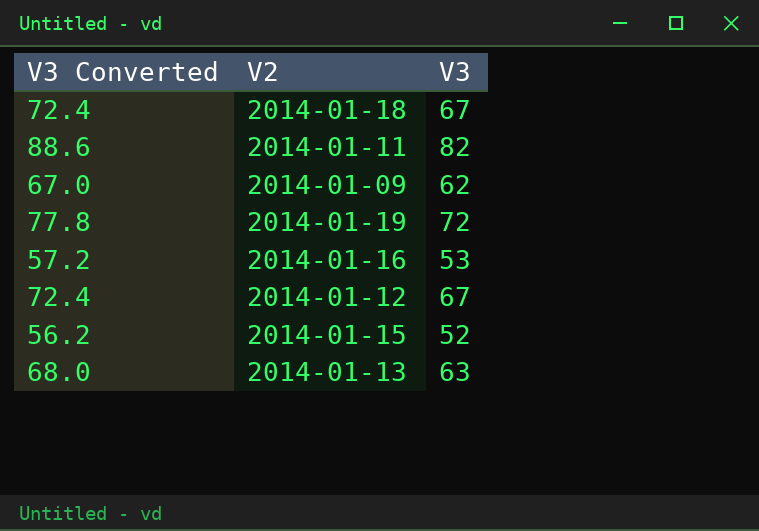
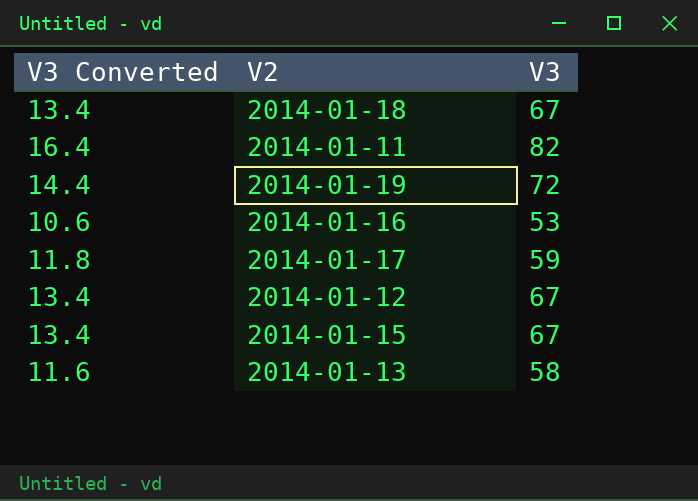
column V3 Converted | formula: [V3] * 1.08 -> [V3] * 0.2
row 2014-01-09: 67.0 | 62 -> none
row 2014-01-17: none -> 11.8 | 59
2014-01-15 | V3: 52 -> 67
2014-01-13 | V3: 63 -> 58

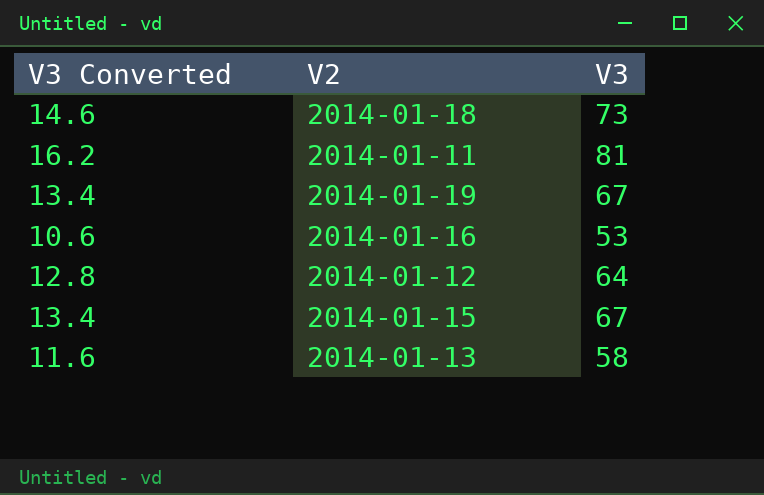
row 2014-01-17: 11.8 | 59 -> none
2014-01-18 | V3 Converted: 13.4 -> 14.6
2014-01-18 | V3: 67 -> 73
2014-01-11 | V3 Converted: 16.4 -> 16.2
2014-01-11 | V3: 82 -> 81
2014-01-19 | V3 Converted: 14.4 -> 13.4
2014-01-19 | V3: 72 -> 67
2014-01-12 | V3 Converted: 13.4 -> 12.8
2014-01-12 | V3: 67 -> 64

